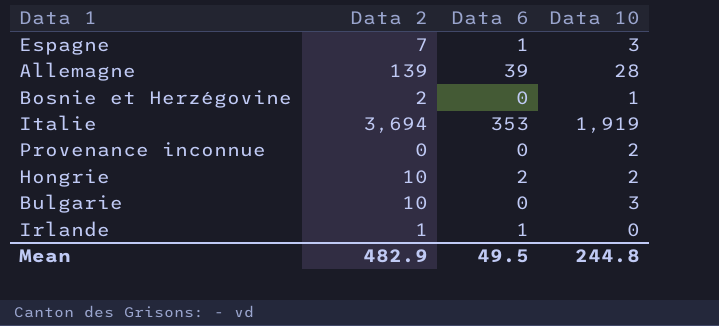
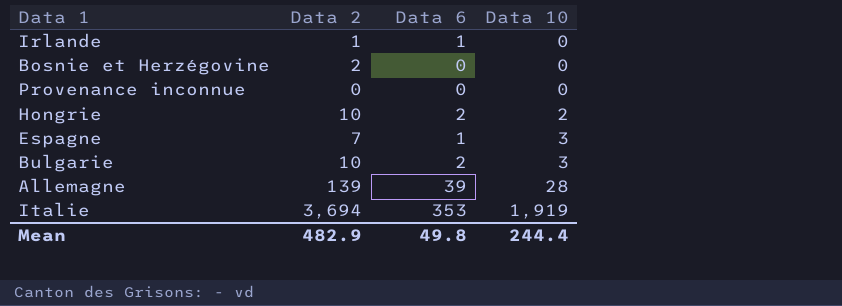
row order: none -> Data 10 ascending
Bosnie et Herzégovine | Data 10: 1 -> 0
Provenance inconnue | Data 10: 2 -> 0
Bulgarie | Data 6: 0 -> 2
Mean | Data 6: 49.5 -> 49.8
Mean | Data 10: 244.8 -> 244.4

